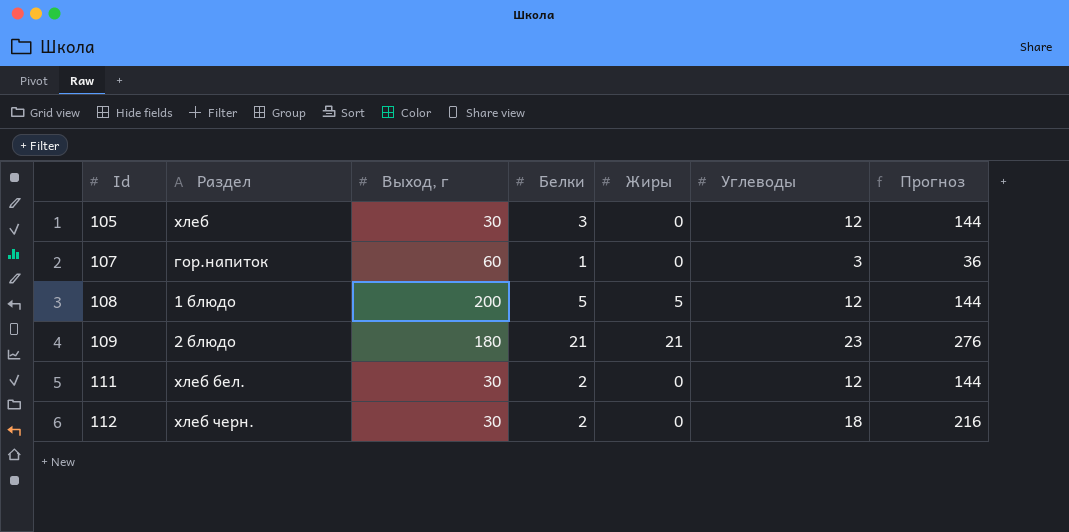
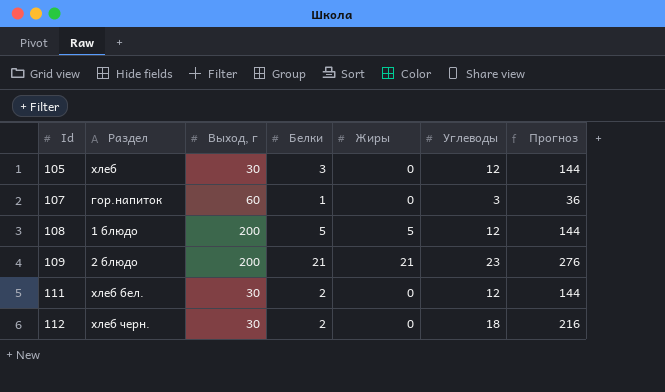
109 | Выход, г: 180 -> 200

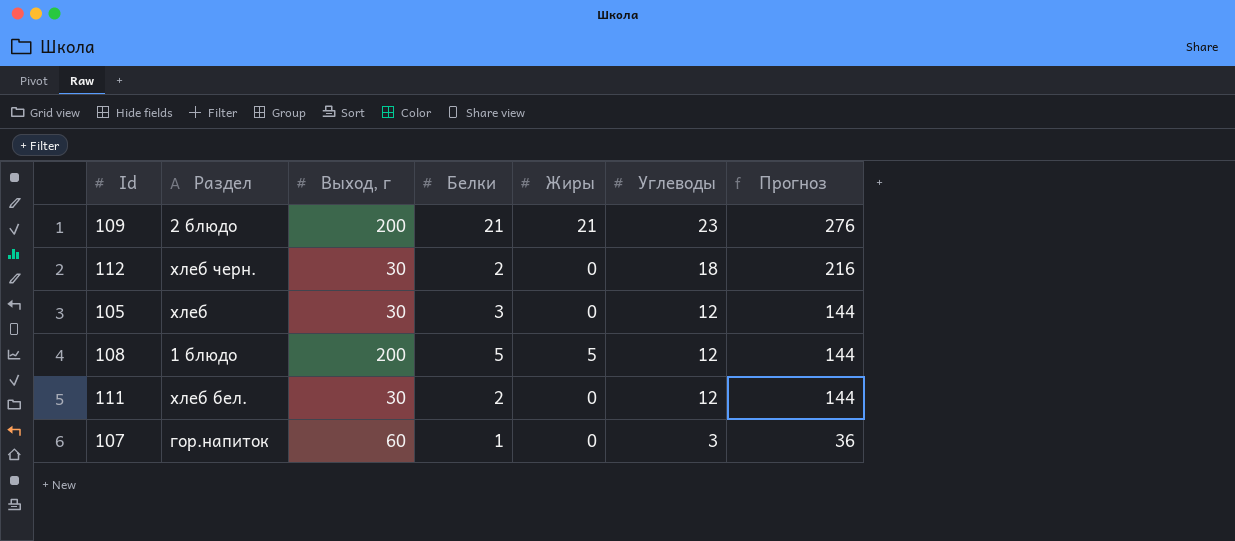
row order: Id ascending -> Углеводы descending

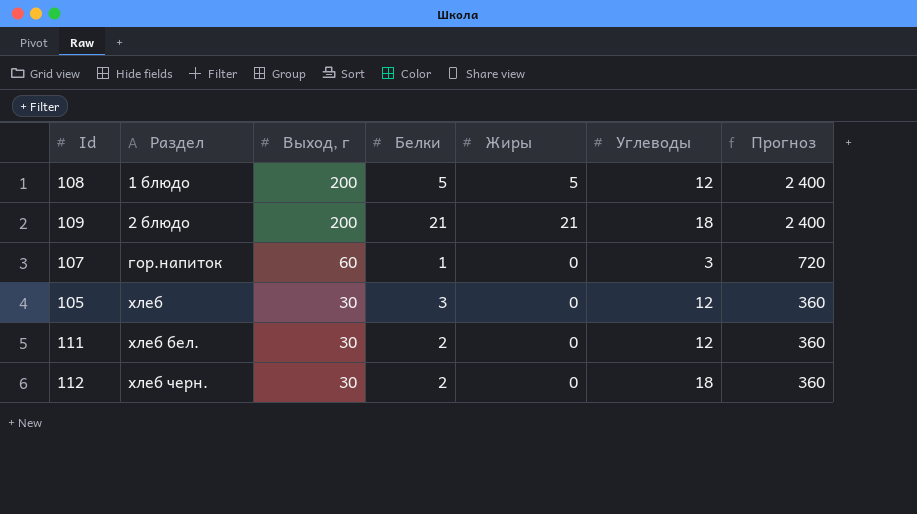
row order: Углеводы descending -> Раздел ascending
column Прогноз | formula: [Углеводы] * 12 -> [Выход, г] * 12
109 | Углеводы: 23 -> 18

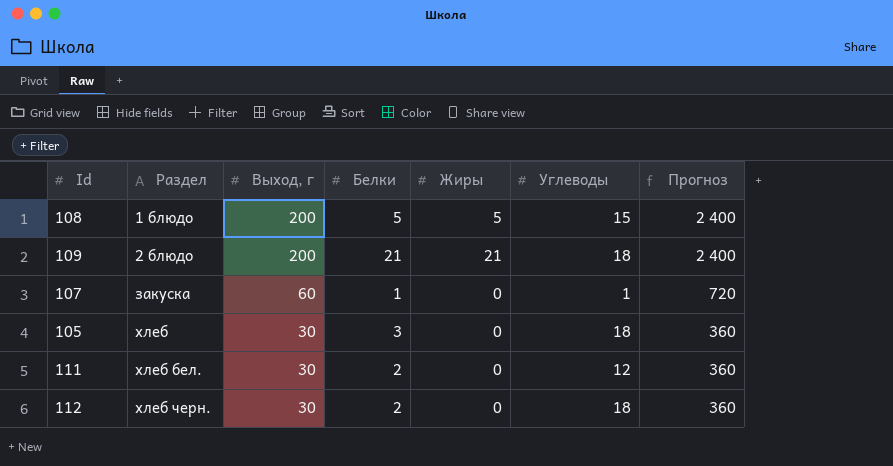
108 | Углеводы: 12 -> 15
107 | Раздел: гор.напиток -> закуска
107 | Углеводы: 3 -> 1
105 | Углеводы: 12 -> 18

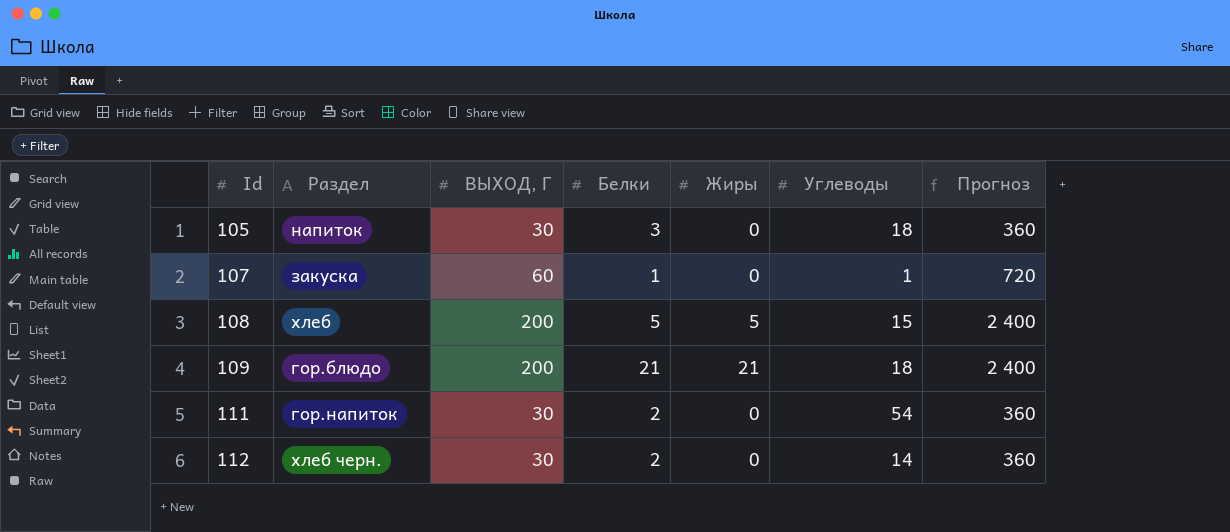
row order: Раздел ascending -> Id ascending
column name: Выход, г -> ВЫХОД, Г
105 | Раздел: хлеб -> напиток
108 | Раздел: 1 блюдо -> хлеб
109 | Раздел: 2 блюдо -> гор.блюдо
111 | Раздел: хлеб бел. -> гор.напиток
111 | Углеводы: 12 -> 54
112 | Углеводы: 18 -> 14

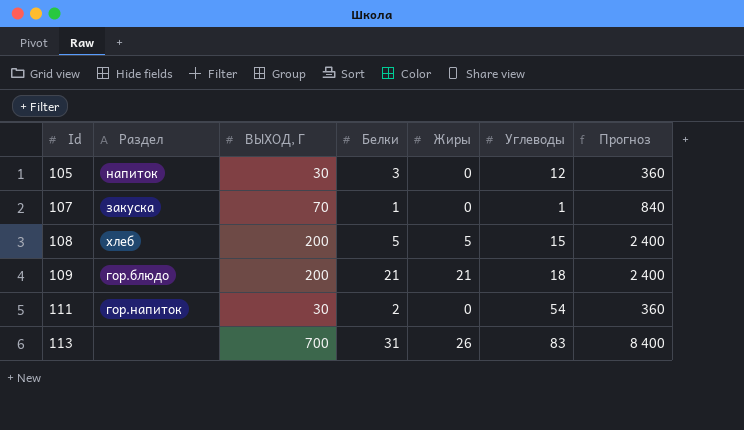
row 112: хлеб черн. | 30 | 2 | 0 | 14 | 360 -> none
105 | Углеводы: 18 -> 12
107 | ВЫХОД, Г: 60 -> 70
107 | Прогноз: 720 -> 840
row 113: none -> none | 700 | 31 | 26 | 83 | 8 400

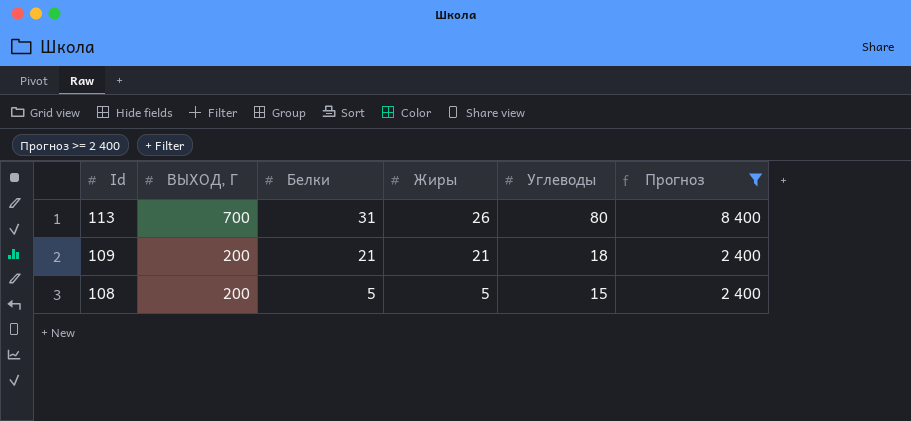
filter: none -> Прогноз >= 2 400
row order: Id ascending -> Id descending
column Раздел | position: 2 -> none
113 | Углеводы: 83 -> 80

